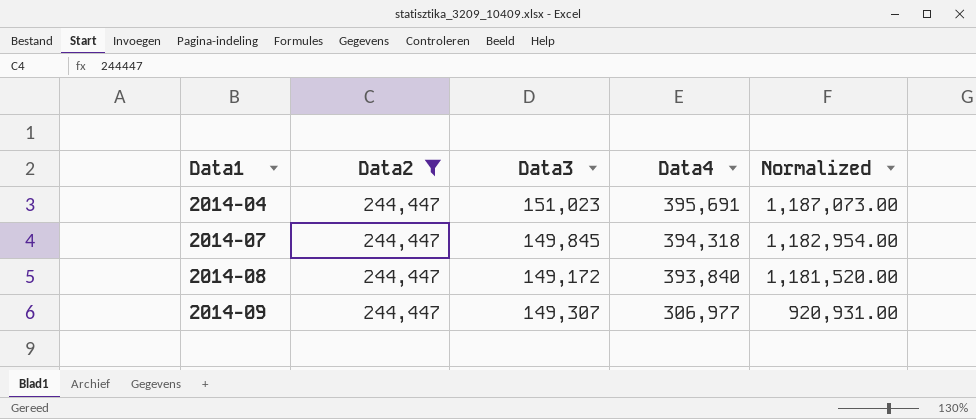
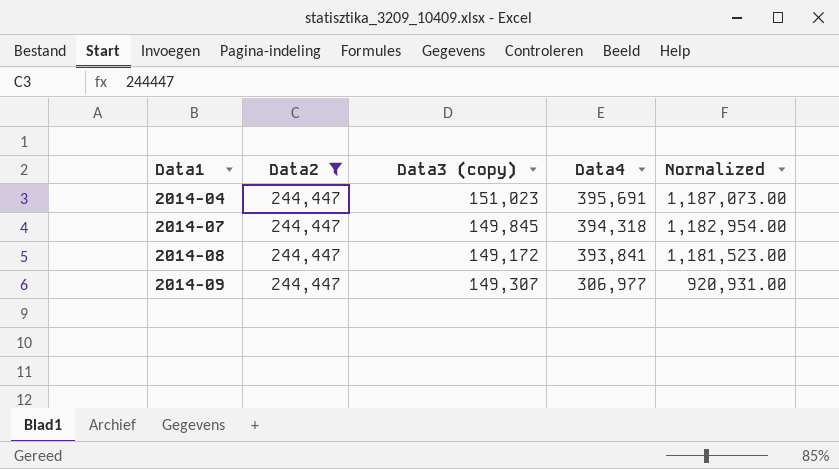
column name: Data3 -> Data3 (copy)
2014-08 | Data4: 393,840 -> 393,841
2014-08 | Normalized: 1,181,520.00 -> 1,181,523.00

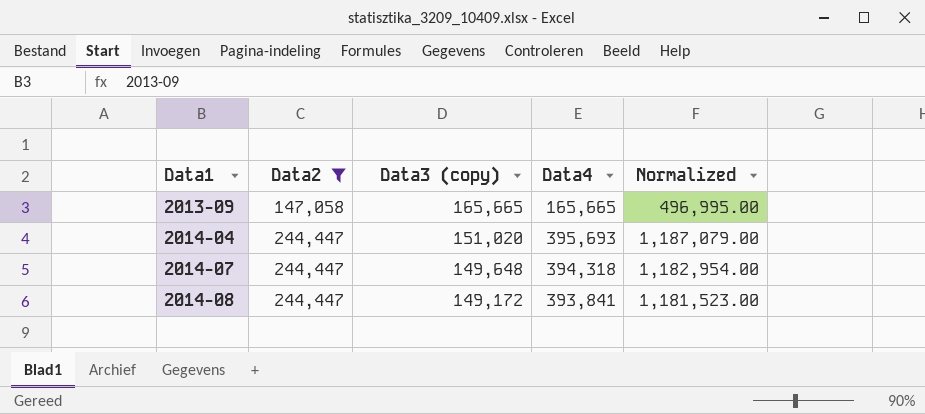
row 2014-09: 244,447 | 149,307 | 306,977 | 920,931.00 -> none
row 2013-09: none -> 147,058 | 165,665 | 165,665 | 496,995.00
2014-04 | Data3 (copy): 151,023 -> 151,020
2014-04 | Data4: 395,691 -> 395,693
2014-04 | Normalized: 1,187,073.00 -> 1,187,079.00
2014-07 | Data3 (copy): 149,845 -> 149,648

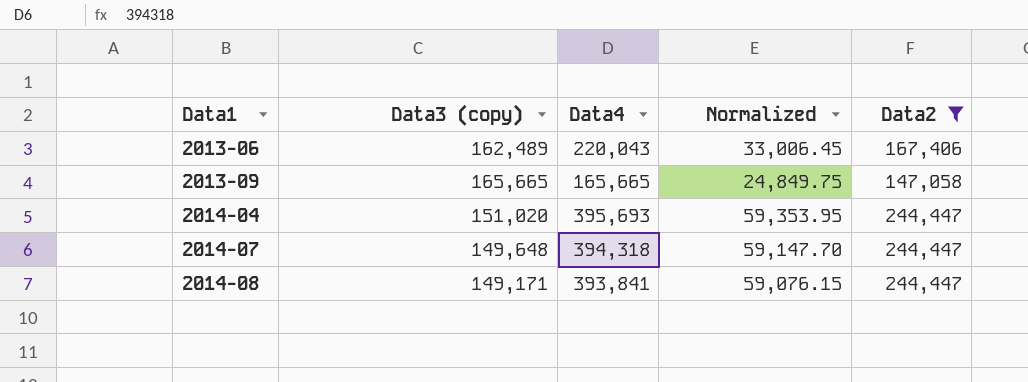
column Normalized | formula: [Data4] * 3 -> [Data4] * 0.15
column Data2 | position: 2 -> 5
row 2013-06: none -> 162,489 | 220,043 | 33,006.45 | 167,406
2014-08 | Data3 (copy): 149,172 -> 149,171

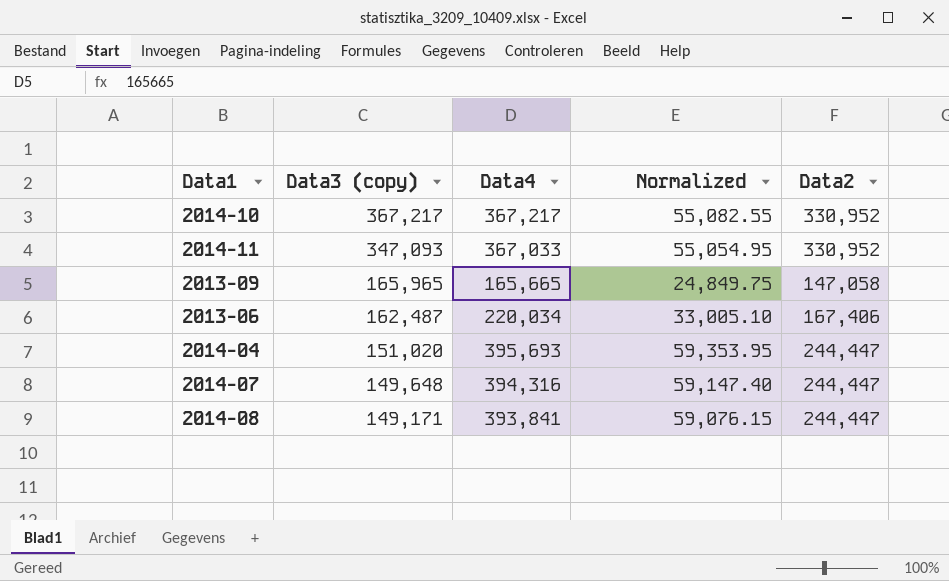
filter: Data2 != 330,952 -> none
row order: Data1 ascending -> Data3 (copy) descending
2013-09 | Data3 (copy): 165,665 -> 165,965
2013-06 | Data3 (copy): 162,489 -> 162,487
2013-06 | Data4: 220,043 -> 220,034
2013-06 | Normalized: 33,006.45 -> 33,005.10
2014-07 | Data4: 394,318 -> 394,316
2014-07 | Normalized: 59,147.70 -> 59,147.40

